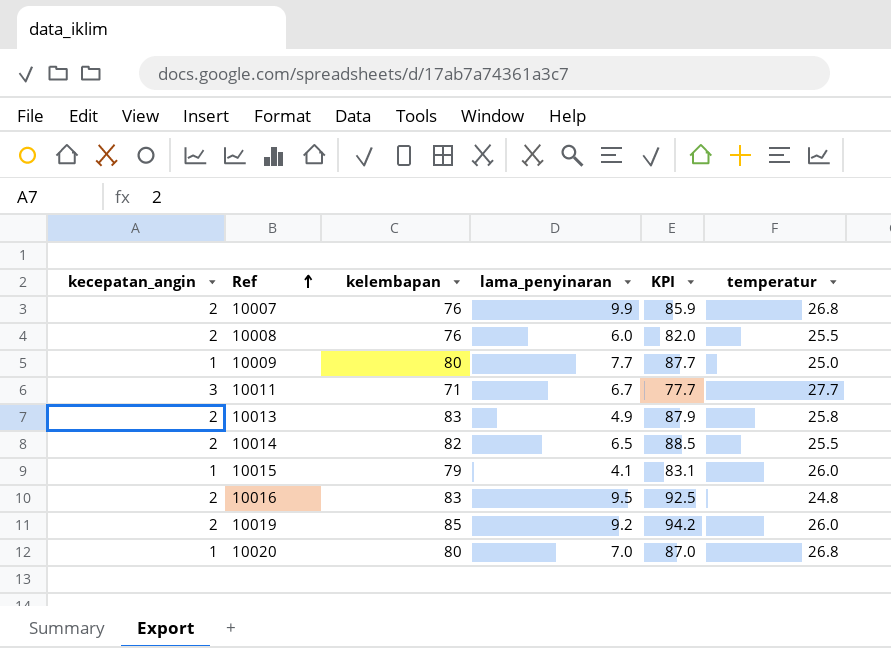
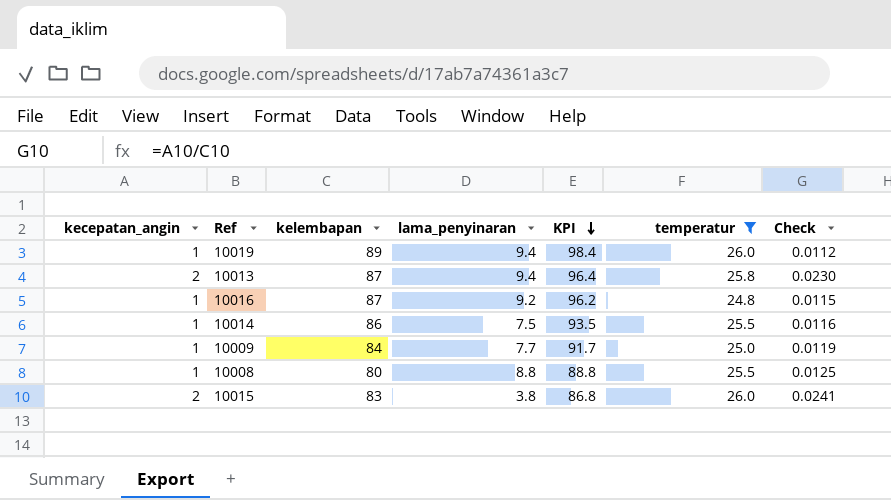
filter: none -> temperatur <= 26.0
row order: Ref ascending -> KPI descending
column Check | formula: none -> [kecepatan_angin] / [kelembapan]
10019 | kecepatan_angin: 2 -> 1
10019 | kelembapan: 85 -> 89
10019 | lama_penyinaran: 9.2 -> 9.4
10019 | KPI: 94.2 -> 98.4
10013 | kelembapan: 83 -> 87
10013 | lama_penyinaran: 4.9 -> 9.4
10013 | KPI: 87.9 -> 96.4
10016 | kecepatan_angin: 2 -> 1
10016 | kelembapan: 83 -> 87
10016 | lama_penyinaran: 9.5 -> 9.2
10016 | KPI: 92.5 -> 96.2
10014 | kecepatan_angin: 2 -> 1
10014 | kelembapan: 82 -> 86
10014 | lama_penyinaran: 6.5 -> 7.5
10014 | KPI: 88.5 -> 93.5
10009 | kelembapan: 80 -> 84
10009 | KPI: 87.7 -> 91.7
10008 | kecepatan_angin: 2 -> 1
10008 | kelembapan: 76 -> 80
10008 | lama_penyinaran: 6.0 -> 8.8
10008 | KPI: 82.0 -> 88.8
10015 | kecepatan_angin: 1 -> 2
10015 | kelembapan: 79 -> 83
10015 | lama_penyinaran: 4.1 -> 3.8
10015 | KPI: 83.1 -> 86.8

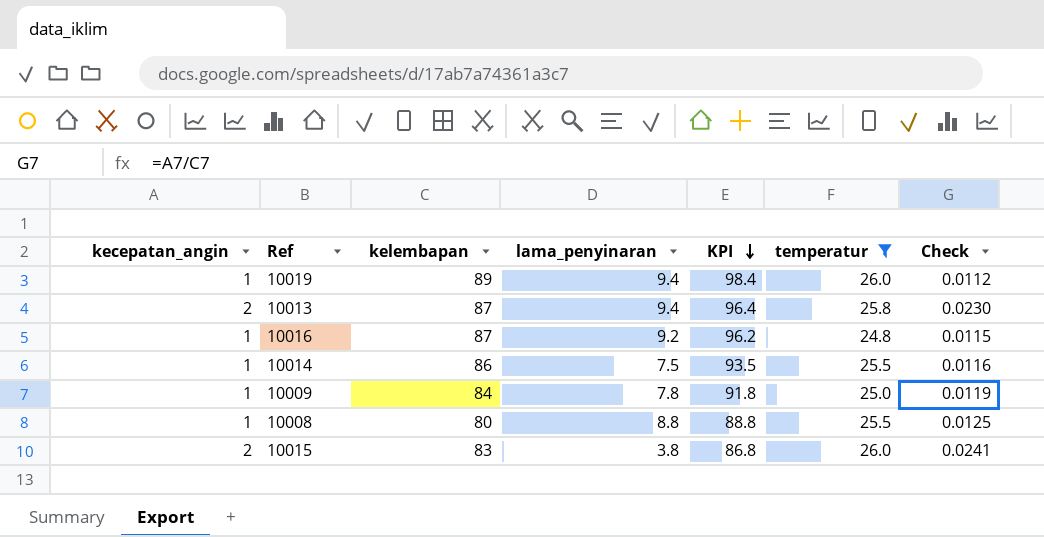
10009 | lama_penyinaran: 7.7 -> 7.8
10009 | KPI: 91.7 -> 91.8

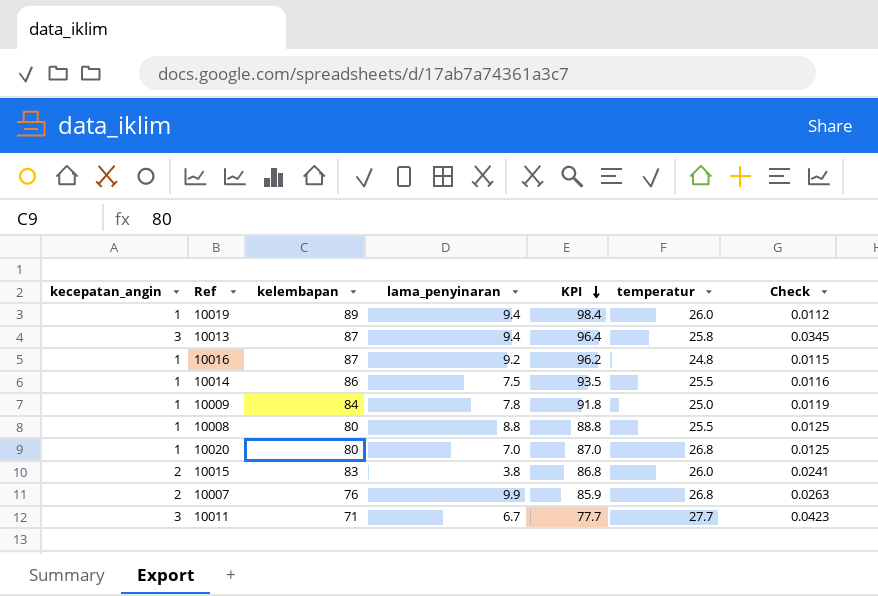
filter: temperatur <= 26.0 -> none
10013 | kecepatan_angin: 2 -> 3
10013 | Check: 0.0230 -> 0.0345

